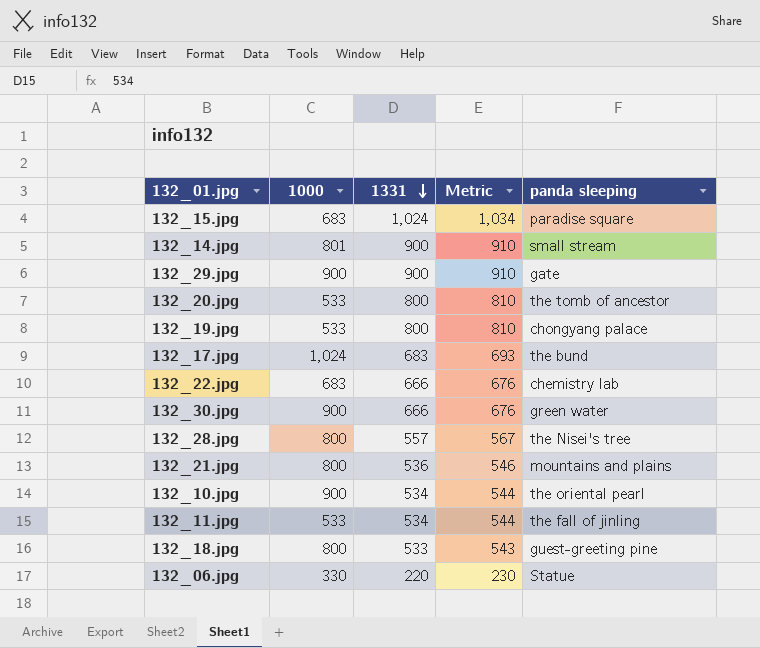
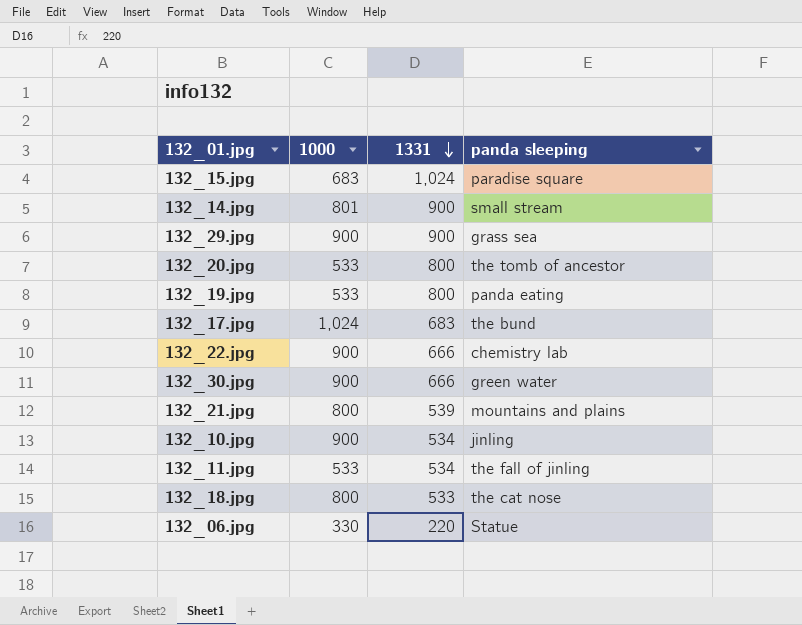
column Metric | formula: [1331] + 10 -> none
row 132_28.jpg: 800 | 557 | 567 | the Nisei's tree -> none
132_29.jpg | panda sleeping: gate -> grass sea
132_19.jpg | panda sleeping: chongyang palace -> panda eating
132_22.jpg | 1000: 683 -> 900
132_21.jpg | 1331: 536 -> 539
132_10.jpg | panda sleeping: the oriental pearl -> jinling
132_18.jpg | panda sleeping: guest-greeting pine -> the cat nose

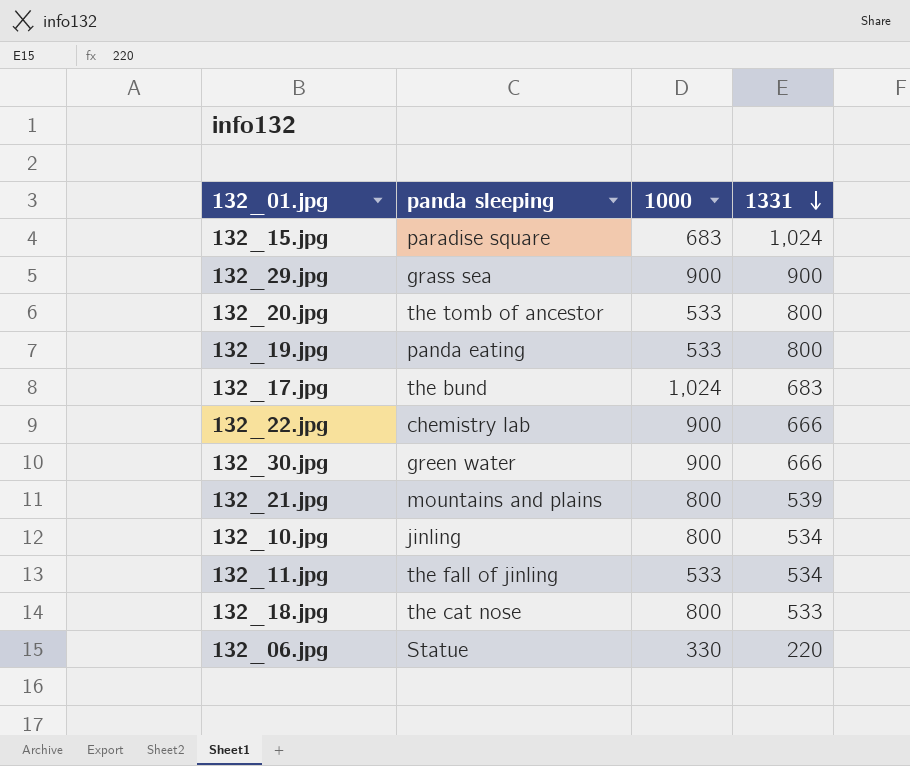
column panda sleeping | position: 4 -> 2
row 132_14.jpg: 801 | 900 | small stream -> none
132_10.jpg | 1000: 900 -> 800

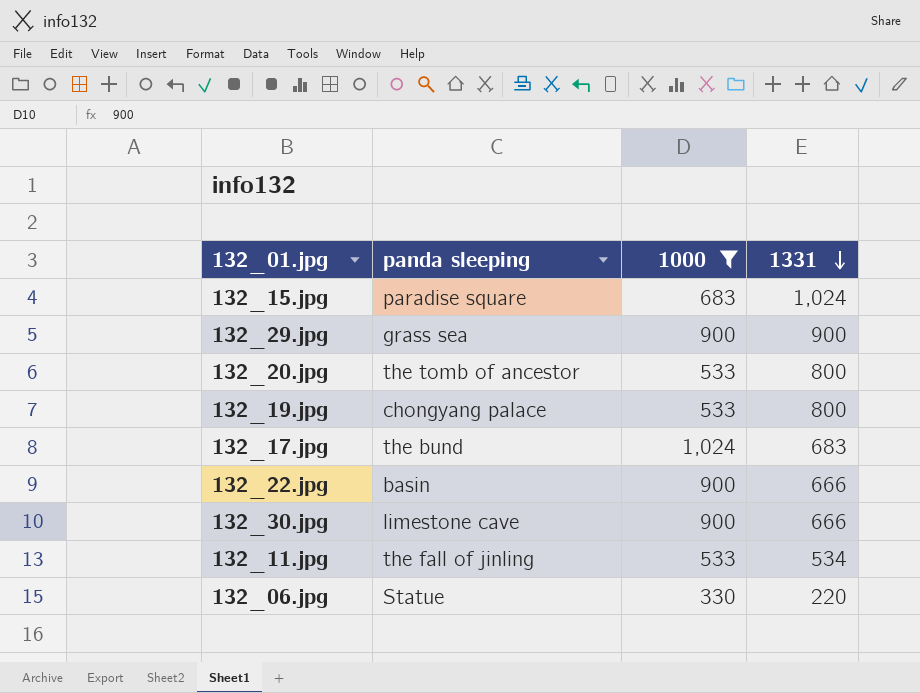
filter: none -> 1000 != 800
132_19.jpg | panda sleeping: panda eating -> chongyang palace
132_22.jpg | panda sleeping: chemistry lab -> basin
132_30.jpg | panda sleeping: green water -> limestone cave

